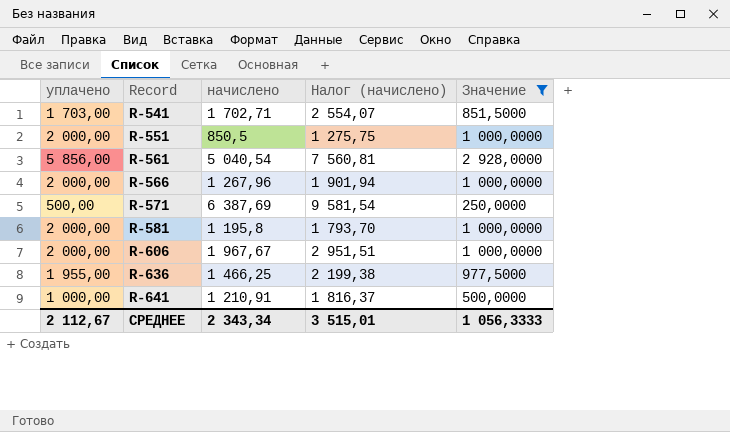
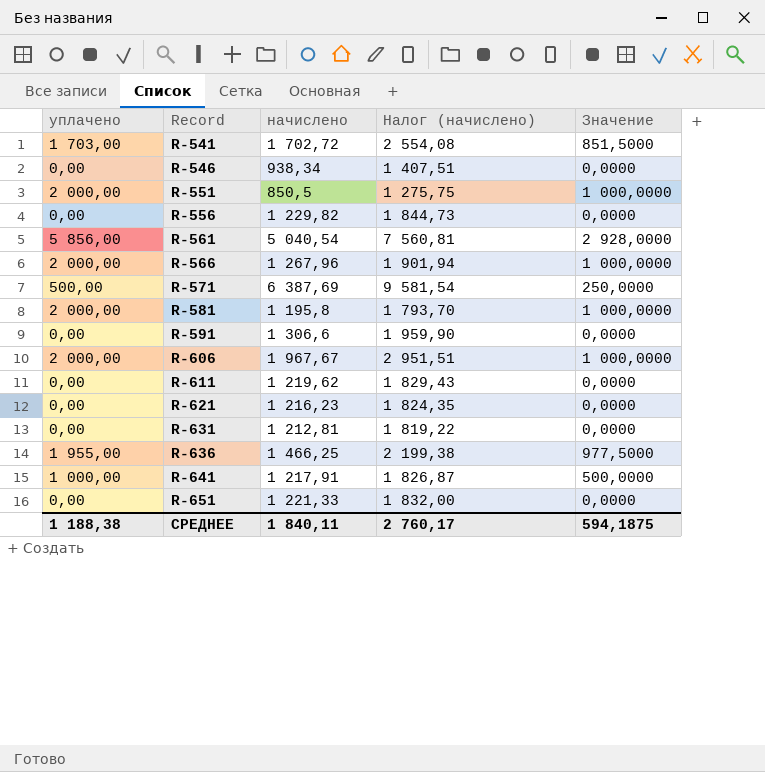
filter: Значение != 0,0000 -> none
R-541 | начислено: 1 702,71 -> 1 702,72
R-541 | Налог (начислено): 2 554,07 -> 2 554,08
R-641 | начислено: 1 210,91 -> 1 217,91
R-641 | Налог (начислено): 1 816,37 -> 1 826,87
СРЕДНЕЕ | уплачено: 2 112,67 -> 1 188,38
СРЕДНЕЕ | начислено: 2 343,34 -> 1 840,11
СРЕДНЕЕ | Налог (начислено): 3 515,01 -> 2 760,17
СРЕДНЕЕ | Значение: 1 056,3333 -> 594,1875

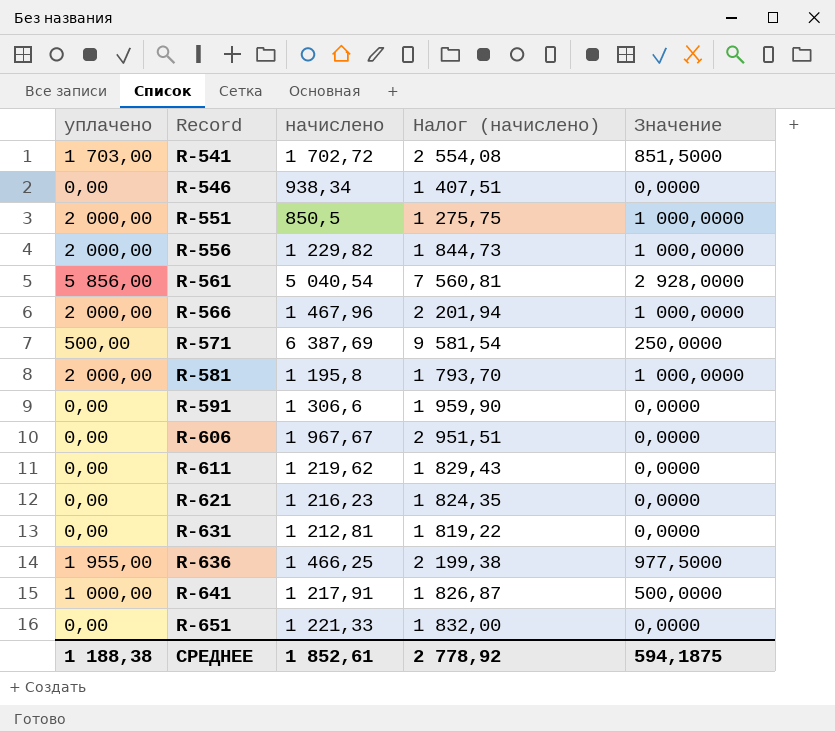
R-556 | уплачено: 0,00 -> 2 000,00
R-556 | Значение: 0,0000 -> 1 000,0000
R-566 | начислено: 1 267,96 -> 1 467,96
R-566 | Налог (начислено): 1 901,94 -> 2 201,94
R-606 | уплачено: 2 000,00 -> 0,00
R-606 | Значение: 1 000,0000 -> 0,0000
СРЕДНЕЕ | начислено: 1 840,11 -> 1 852,61
СРЕДНЕЕ | Налог (начислено): 2 760,17 -> 2 778,92

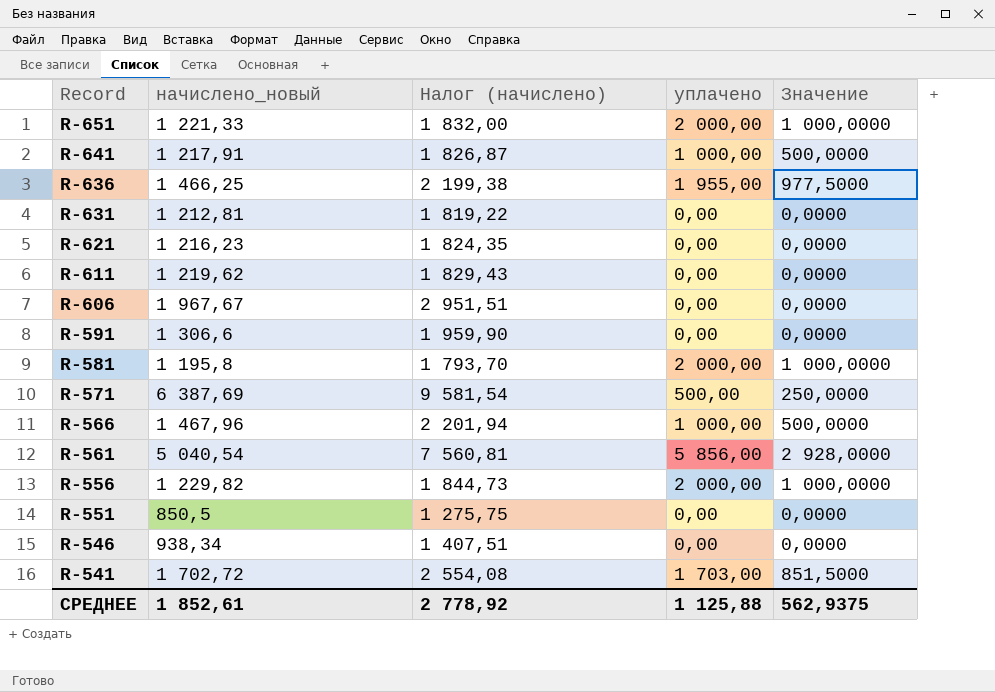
row order: Record ascending -> Record descending
column name: начислено -> начислено_новый
column уплачено | position: 1 -> 4
R-651 | уплачено: 0,00 -> 2 000,00
R-651 | Значение: 0,0000 -> 1 000,0000
R-566 | уплачено: 2 000,00 -> 1 000,00
R-566 | Значение: 1 000,0000 -> 500,0000
R-551 | уплачено: 2 000,00 -> 0,00
R-551 | Значение: 1 000,0000 -> 0,0000
СРЕДНЕЕ | уплачено: 1 188,38 -> 1 125,88
СРЕДНЕЕ | Значение: 594,1875 -> 562,9375

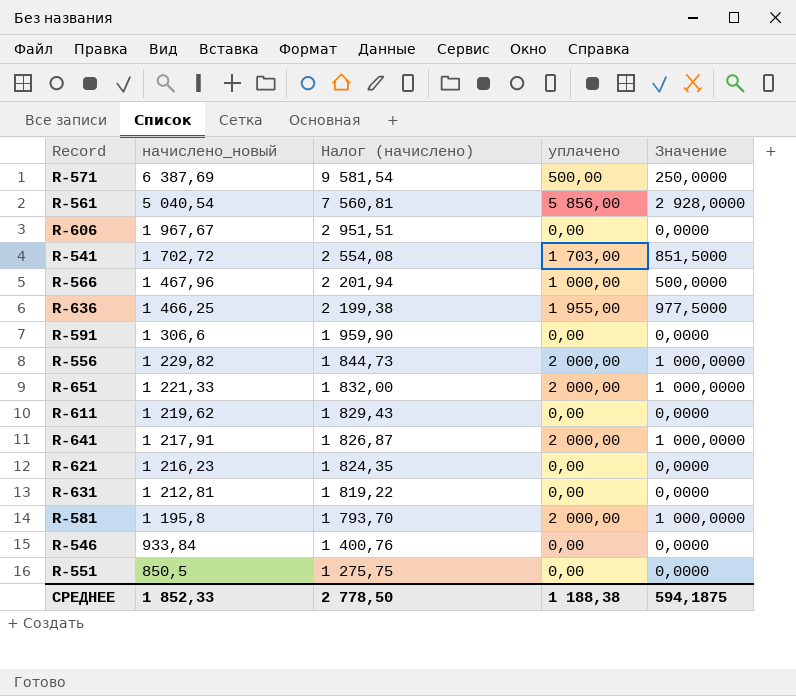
row order: Record descending -> начислено_новый descending
R-641 | уплачено: 1 000,00 -> 2 000,00
R-641 | Значение: 500,0000 -> 1 000,0000
R-546 | начислено_новый: 938,34 -> 933,84
R-546 | Налог (начислено): 1 407,51 -> 1 400,76
СРЕДНЕЕ | начислено_новый: 1 852,61 -> 1 852,33
СРЕДНЕЕ | Налог (начислено): 2 778,92 -> 2 778,50
СРЕДНЕЕ | уплачено: 1 125,88 -> 1 188,38
СРЕДНЕЕ | Значение: 562,9375 -> 594,1875

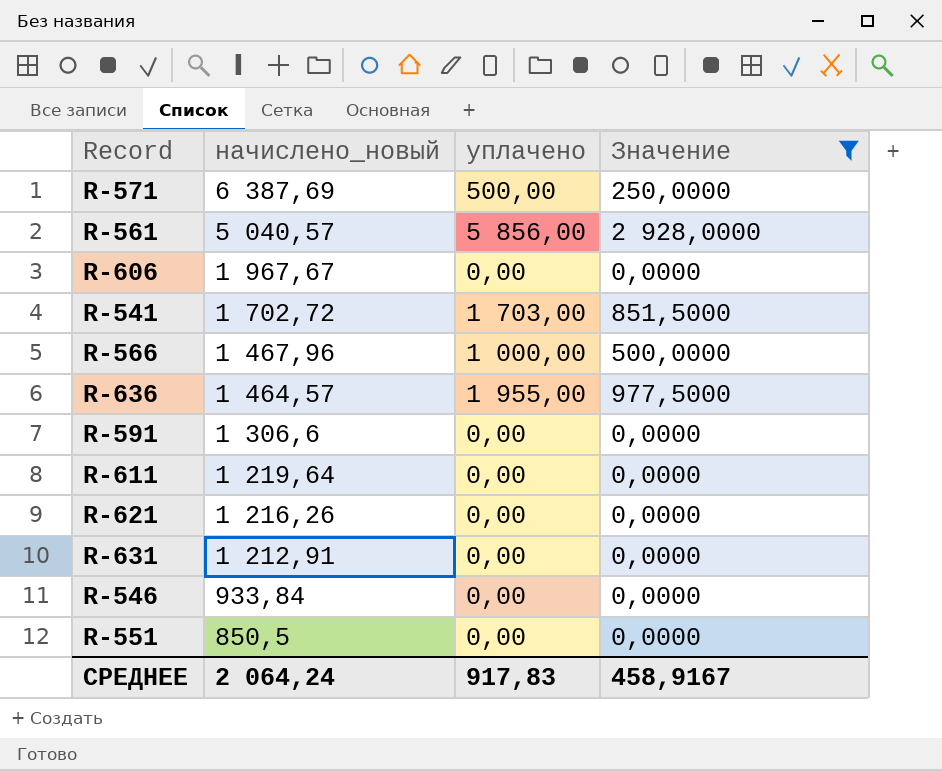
filter: none -> Значение != 1 000,0000
column Налог (начислено) | formula: [начислено_новый] * 1,5 -> none
R-561 | начислено_новый: 5 040,54 -> 5 040,57
R-636 | начислено_новый: 1 466,25 -> 1 464,57
R-611 | начислено_новый: 1 219,62 -> 1 219,64
R-621 | начислено_новый: 1 216,23 -> 1 216,26
R-631 | начислено_новый: 1 212,81 -> 1 212,91
СРЕДНЕЕ | начислено_новый: 1 852,33 -> 2 064,24
СРЕДНЕЕ | уплачено: 1 188,38 -> 917,83
СРЕДНЕЕ | Значение: 594,1875 -> 458,9167

